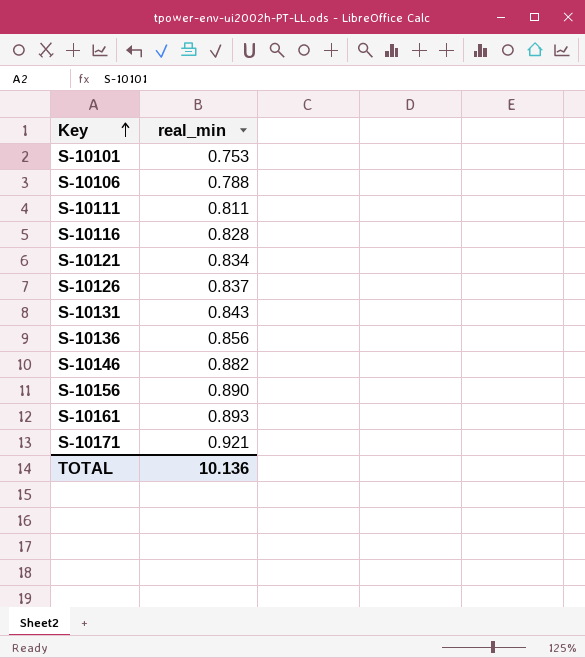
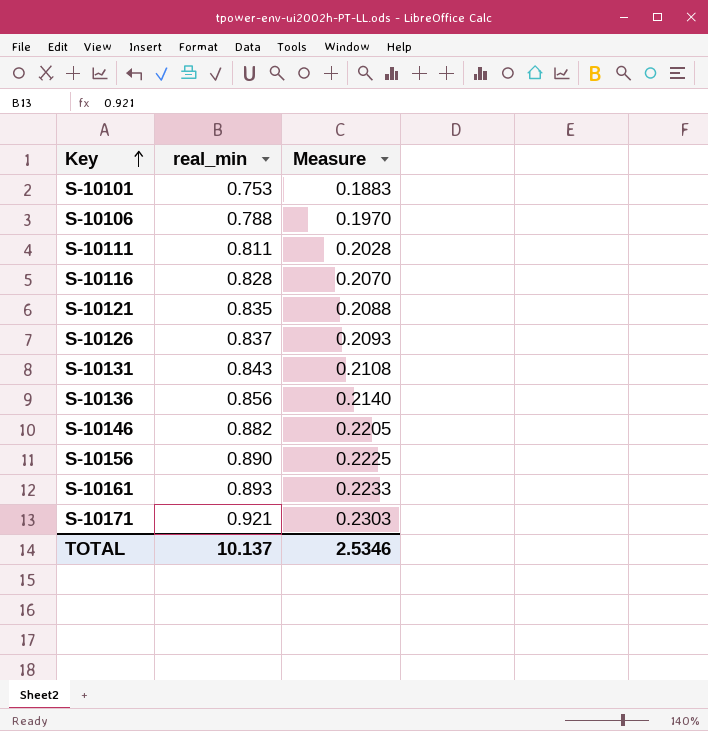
column Measure | formula: none -> [real_min] * 0.25
S-10121 | real_min: 0.834 -> 0.835
TOTAL | real_min: 10.136 -> 10.137

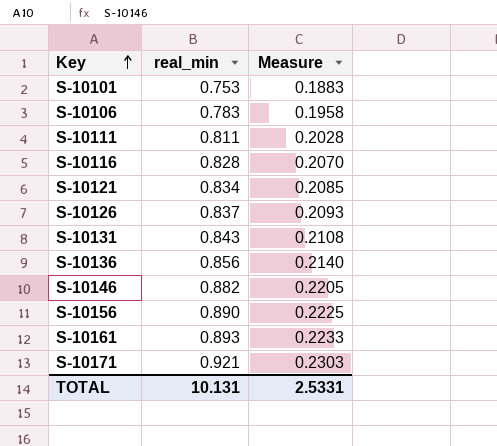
S-10106 | real_min: 0.788 -> 0.783
S-10106 | Measure: 0.1970 -> 0.1958
S-10121 | real_min: 0.835 -> 0.834
S-10121 | Measure: 0.2088 -> 0.2085
TOTAL | real_min: 10.137 -> 10.131
TOTAL | Measure: 2.5346 -> 2.5331

